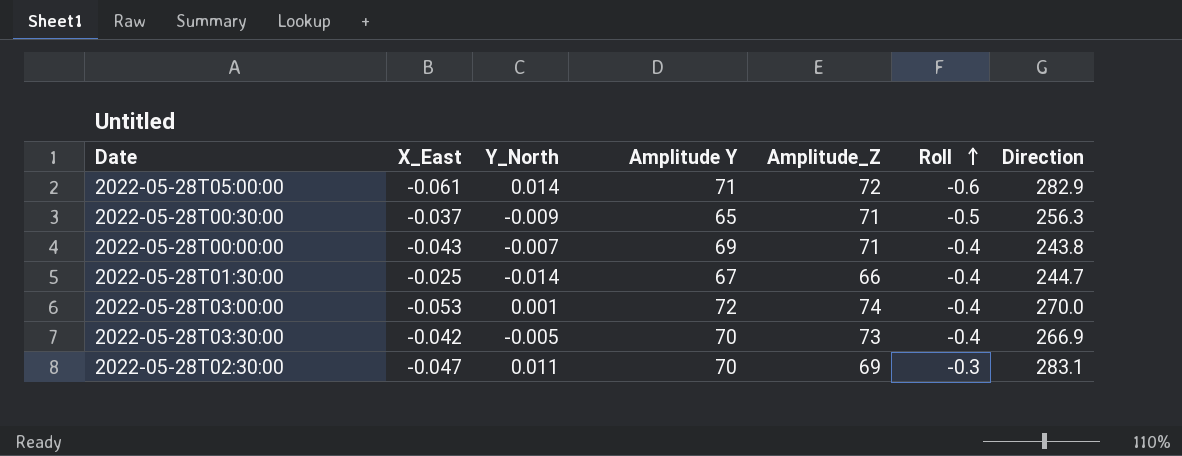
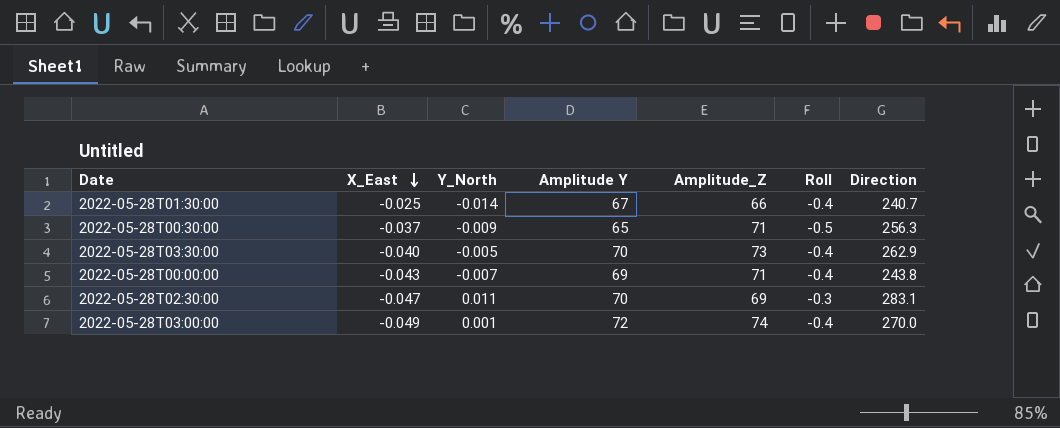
row order: Roll ascending -> X_East descending
row 2022-05-28T05:00:00: -0.061 | 0.014 | 71 | 72 | -0.6 | 282.9 -> none
2022-05-28T01:30:00 | Direction: 244.7 -> 240.7
2022-05-28T03:30:00 | X_East: -0.042 -> -0.040
2022-05-28T03:30:00 | Direction: 266.9 -> 262.9
2022-05-28T03:00:00 | X_East: -0.053 -> -0.049

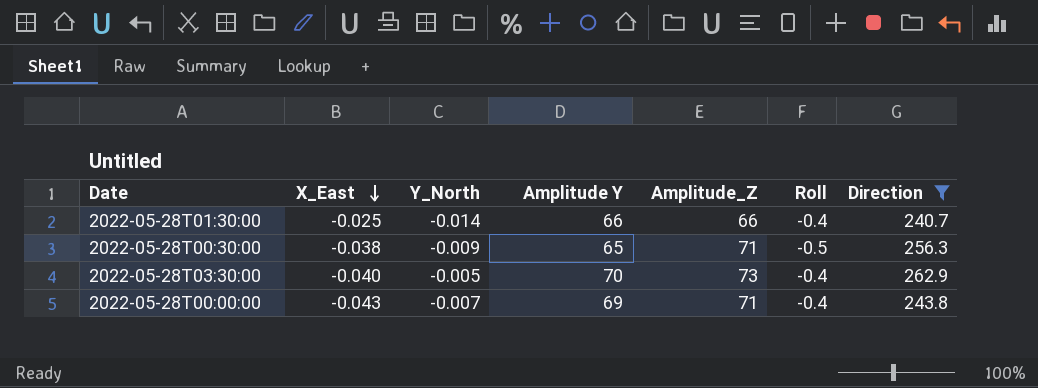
filter: none -> Direction <= 262.9
2022-05-28T01:30:00 | Amplitude Y: 67 -> 66
2022-05-28T00:30:00 | X_East: -0.037 -> -0.038

